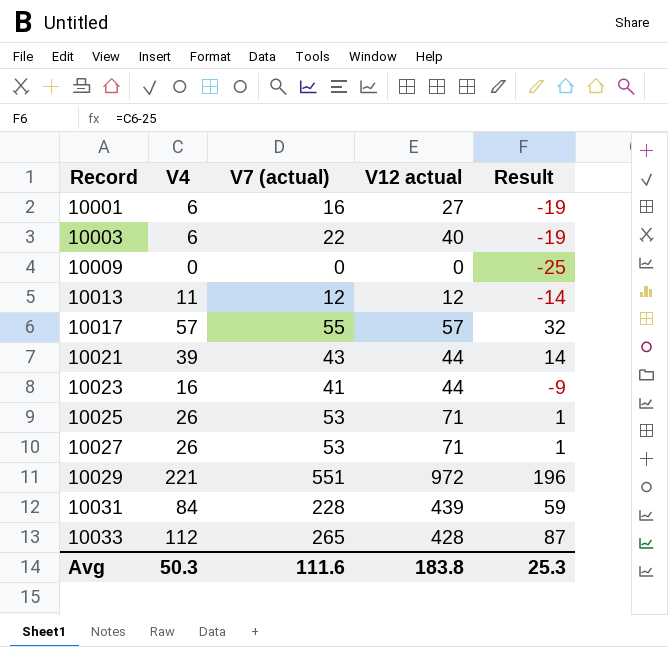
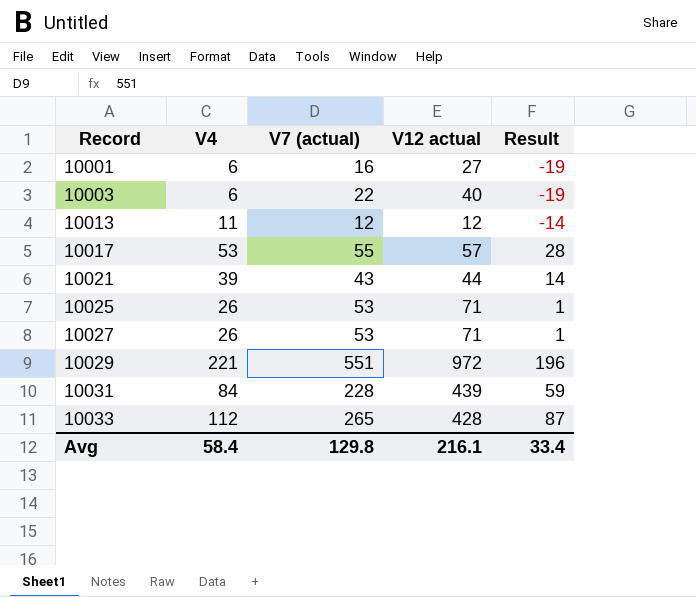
row 10009: 0 | 0 | 0 | -25 -> none
row 10023: 16 | 41 | 44 | -9 -> none
10017 | V4: 57 -> 53
10017 | Result: 32 -> 28
Avg | V4: 50.3 -> 58.4
Avg | V7 (actual): 111.6 -> 129.8
Avg | V12 actual: 183.8 -> 216.1
Avg | Result: 25.3 -> 33.4

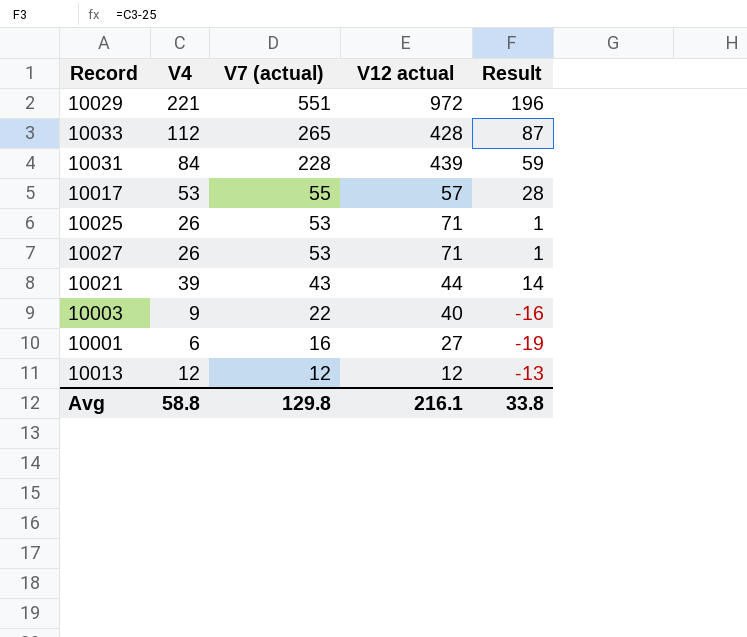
row order: Record ascending -> V7 (actual) descending
10003 | V4: 6 -> 9
10003 | Result: -19 -> -16
10013 | V4: 11 -> 12
10013 | Result: -14 -> -13
Avg | V4: 58.4 -> 58.8
Avg | Result: 33.4 -> 33.8

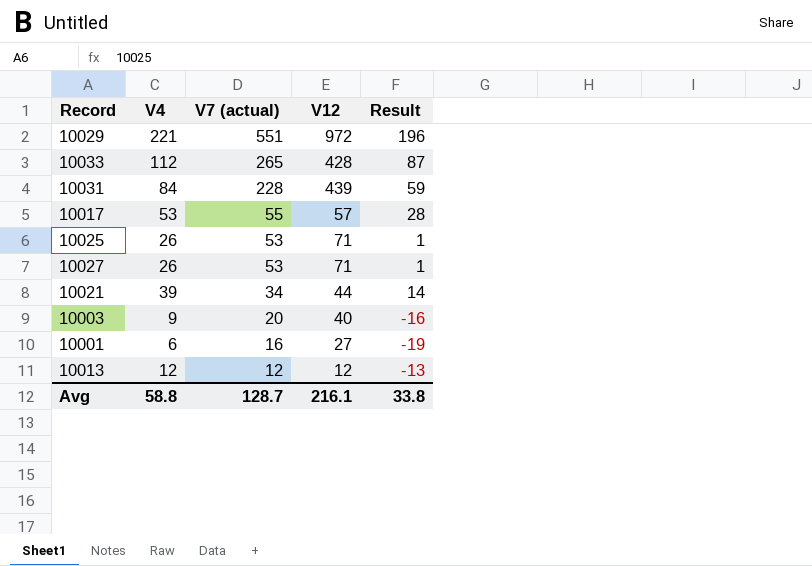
column name: V12 actual -> V12
10021 | V7 (actual): 43 -> 34
10003 | V7 (actual): 22 -> 20
Avg | V7 (actual): 129.8 -> 128.7

